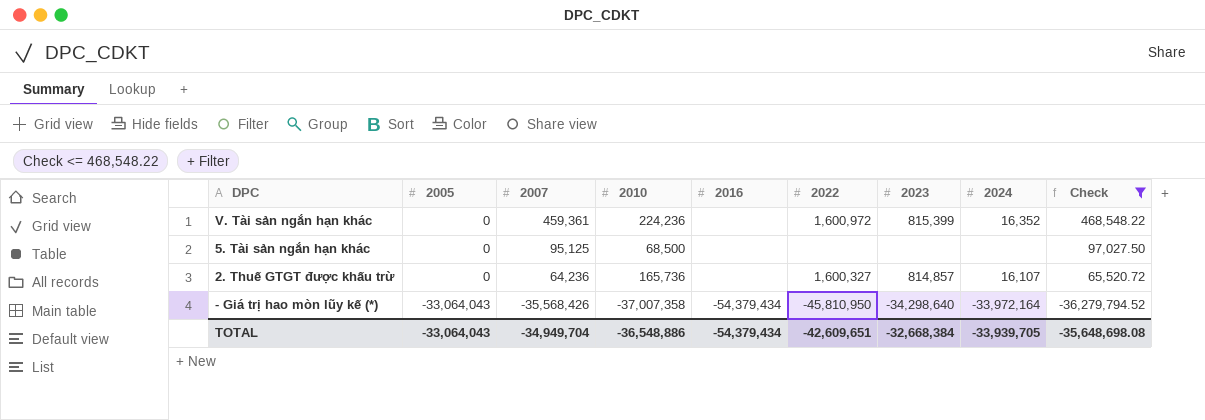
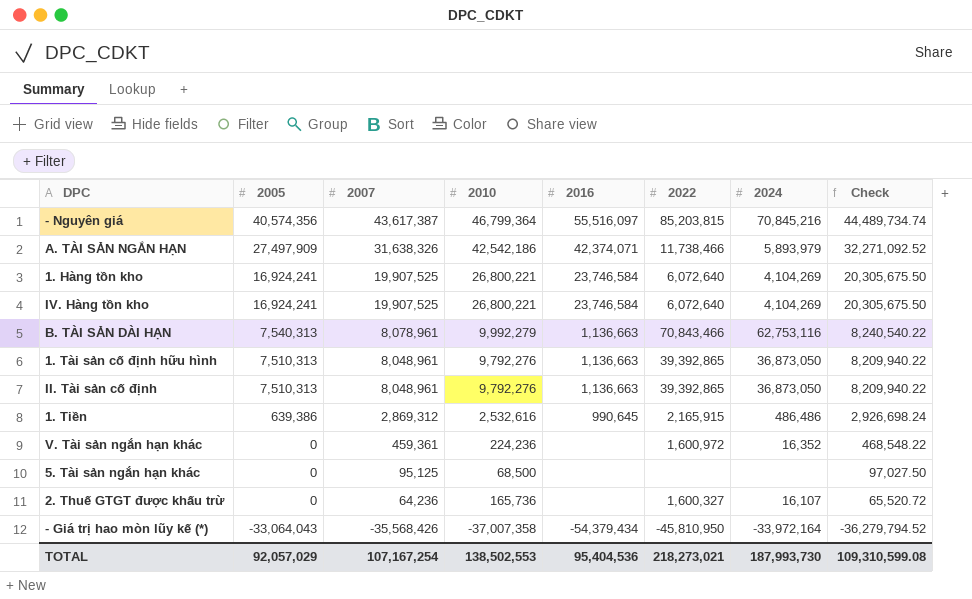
filter: Check <= 468,548.22 -> none
column 2023 | position: 7 -> none
TOTAL | 2005: -33,064,043 -> 92,057,029
TOTAL | 2007: -34,949,704 -> 107,167,254
TOTAL | 2010: -36,548,886 -> 138,502,553
TOTAL | 2016: -54,379,434 -> 95,404,536
TOTAL | 2022: -42,609,651 -> 218,273,021
TOTAL | 2024: -33,939,705 -> 187,993,730
TOTAL | Check: -35,648,698.08 -> 109,310,599.08

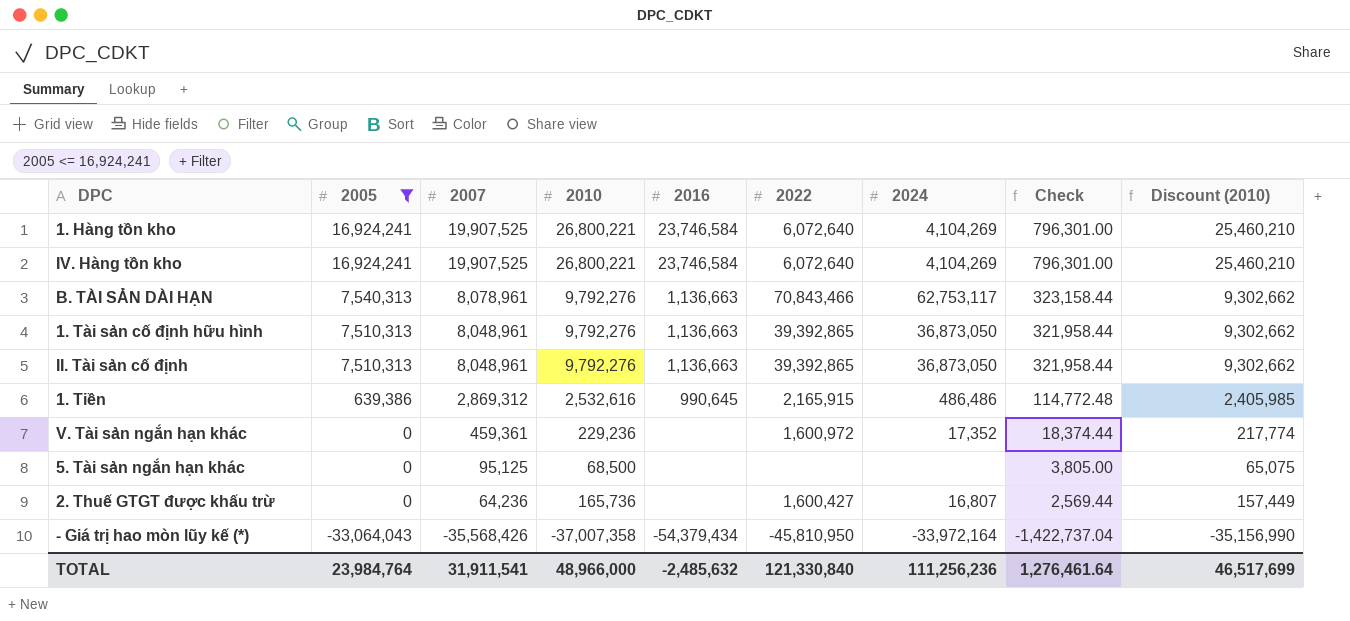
filter: none -> 2005 <= 16,924,241
column Check | formula: [2007] * 1.02 -> [2007] * 0.04
column Discount (2010) | formula: none -> [2010] * 0.95
B. TÀI SẢN DÀI HẠN | 2010: 9,992,279 -> 9,792,276
B. TÀI SẢN DÀI HẠN | 2024: 62,753,116 -> 62,753,117
V. Tài sản ngắn hạn khác | 2010: 224,236 -> 229,236
V. Tài sản ngắn hạn khác | 2024: 16,352 -> 17,352
2. Thuế GTGT được khấu trừ | 2022: 1,600,327 -> 1,600,427
2. Thuế GTGT được khấu trừ | 2024: 16,107 -> 16,807
TOTAL | 2005: 92,057,029 -> 23,984,764
TOTAL | 2007: 107,167,254 -> 31,911,541
TOTAL | 2010: 138,502,553 -> 48,966,000
TOTAL | 2016: 95,404,536 -> -2,485,632
TOTAL | 2022: 218,273,021 -> 121,330,840
TOTAL | 2024: 187,993,730 -> 111,256,236
TOTAL | Check: 109,310,599.08 -> 1,276,461.64

